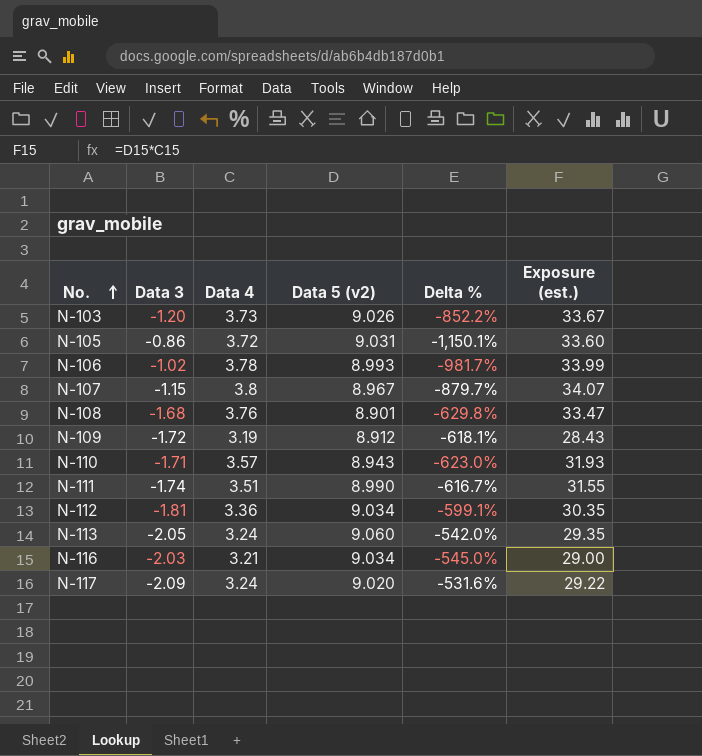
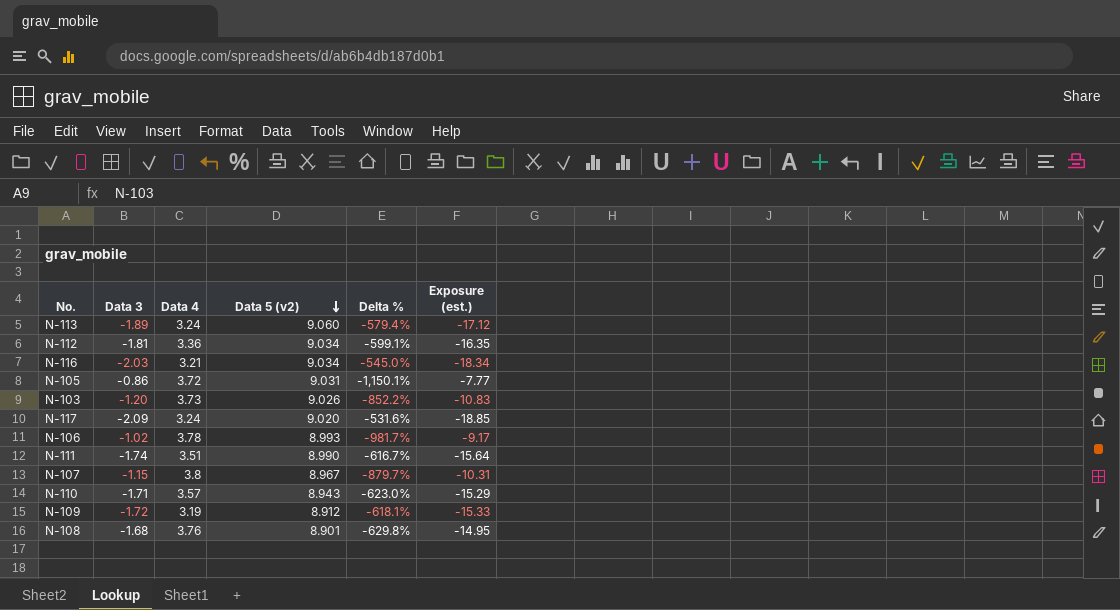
row order: No. ascending -> Data 5 (v2) descending
column Exposure (est.) | formula: [Data 4] * [Data 5 (v2)] -> [Data 3] * [Data 5 (v2)]
N-113 | Data 3: -2.05 -> -1.89
N-113 | Delta %: -542.0% -> -579.4%

